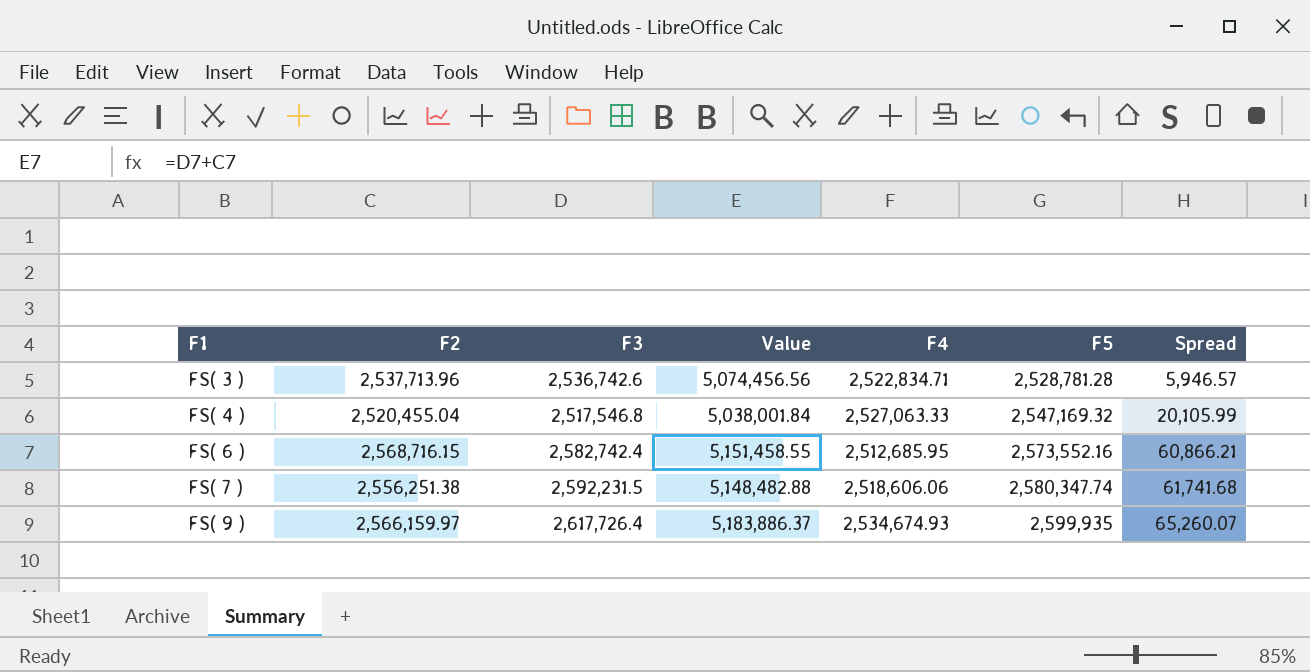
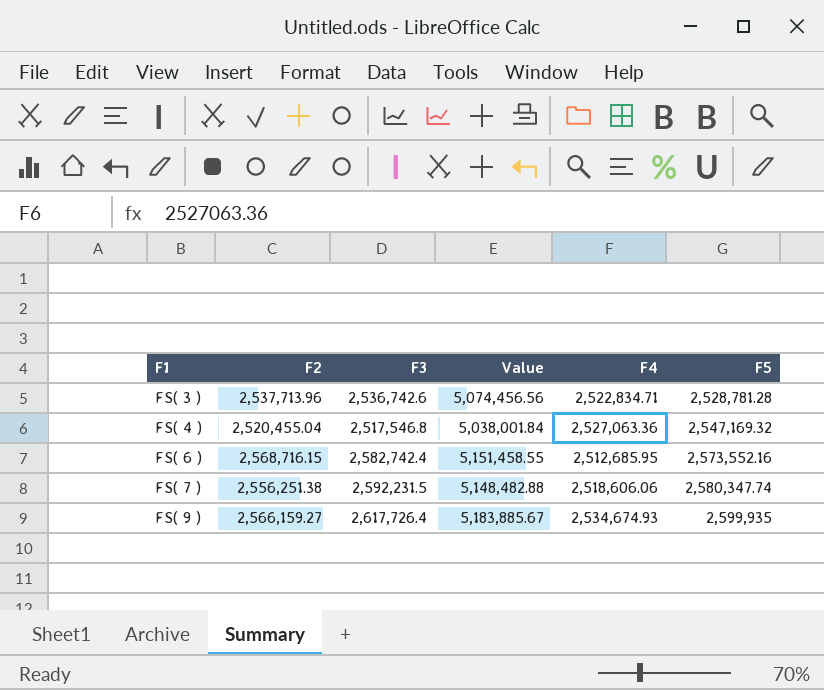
column Spread | formula: [F5] - [F4] -> none
FS( 4 ) | F4: 2,527,063.33 -> 2,527,063.36
FS( 9 ) | F2: 2,566,159.97 -> 2,566,159.27
FS( 9 ) | Value: 5,183,886.37 -> 5,183,885.67

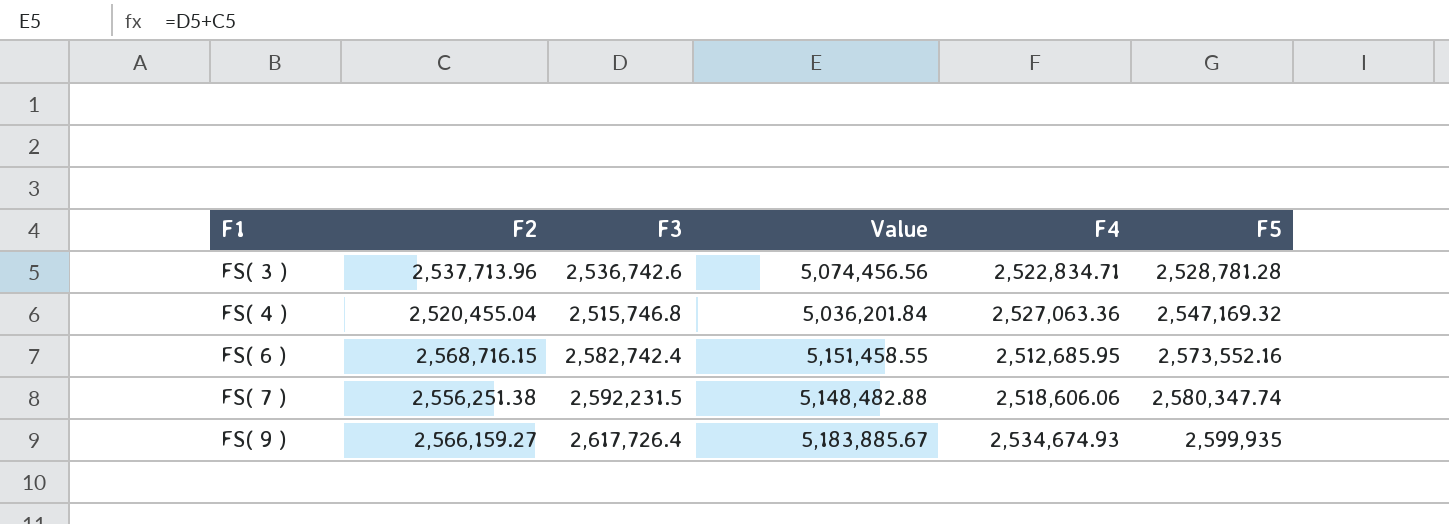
FS( 4 ) | F3: 2,517,546.8 -> 2,515,746.8
FS( 4 ) | Value: 5,038,001.84 -> 5,036,201.84

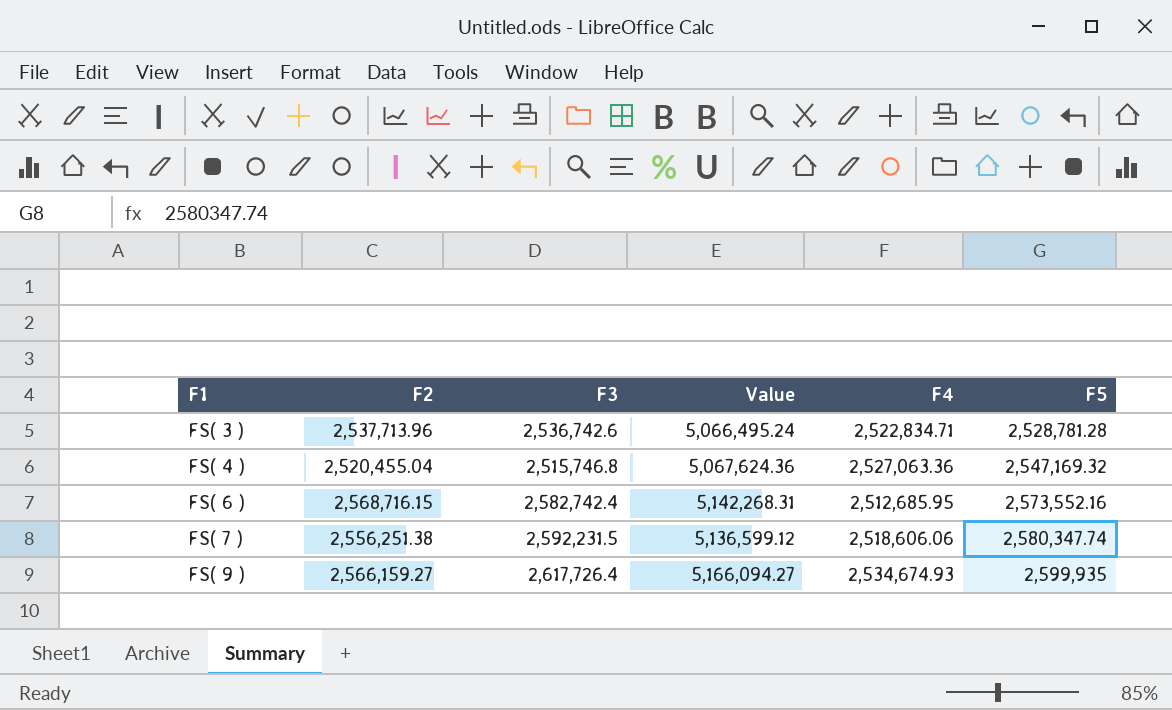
column Value | formula: [F2] + [F3] -> [F2] + [F5]

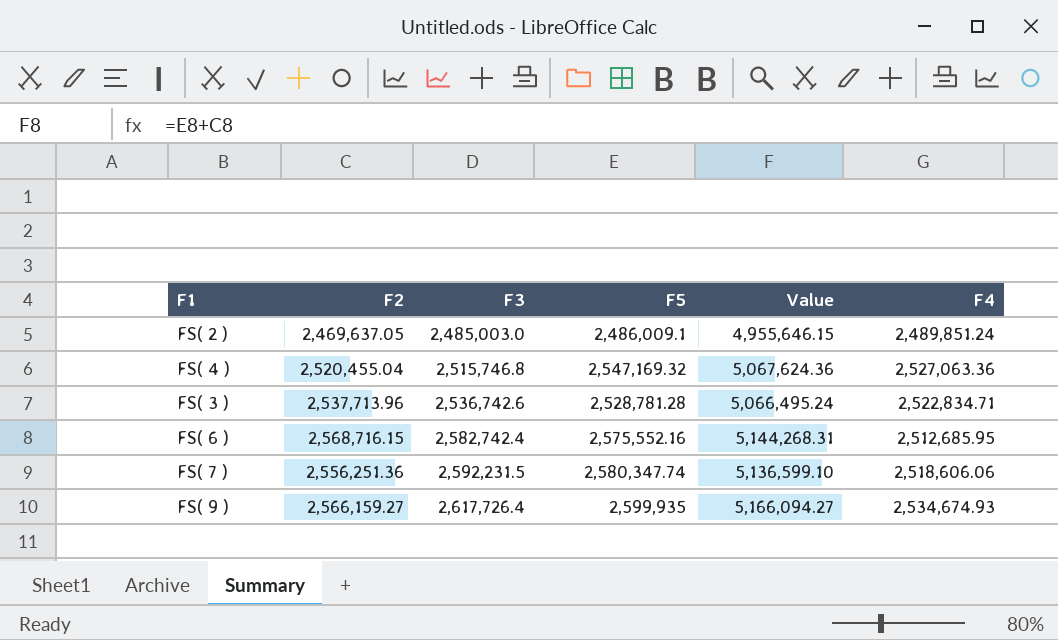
row order: F1 ascending -> F3 ascending
column F5 | position: 6 -> 4
row FS( 2 ): none -> 2,469,637.05 | 2,485,003.0 | 2,486,009.1 | 4,955,646.15 | 2,489,851.24
FS( 6 ) | F5: 2,573,552.16 -> 2,575,552.16
FS( 6 ) | Value: 5,142,268.31 -> 5,144,268.31
FS( 7 ) | F2: 2,556,251.38 -> 2,556,251.36
FS( 7 ) | Value: 5,136,599.12 -> 5,136,599.10

